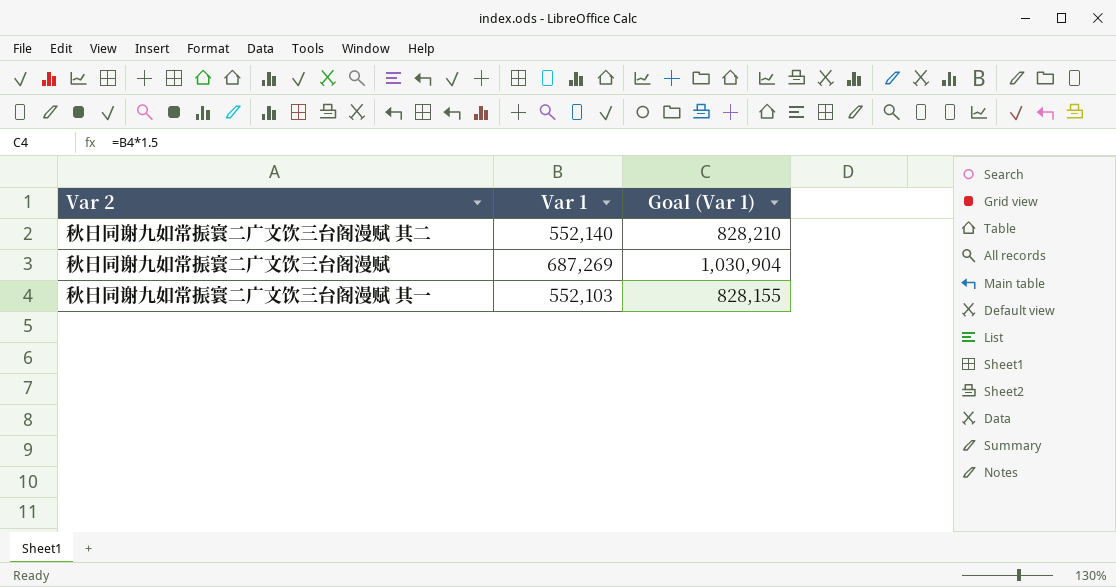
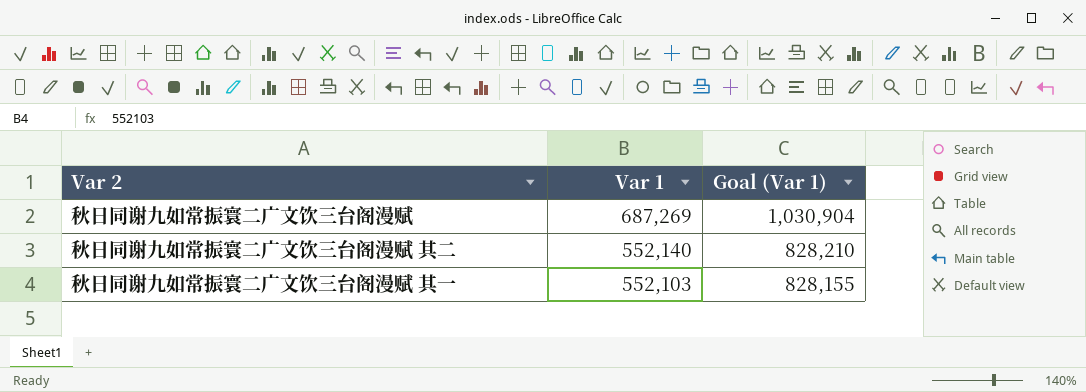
row order: none -> Var 1 descending

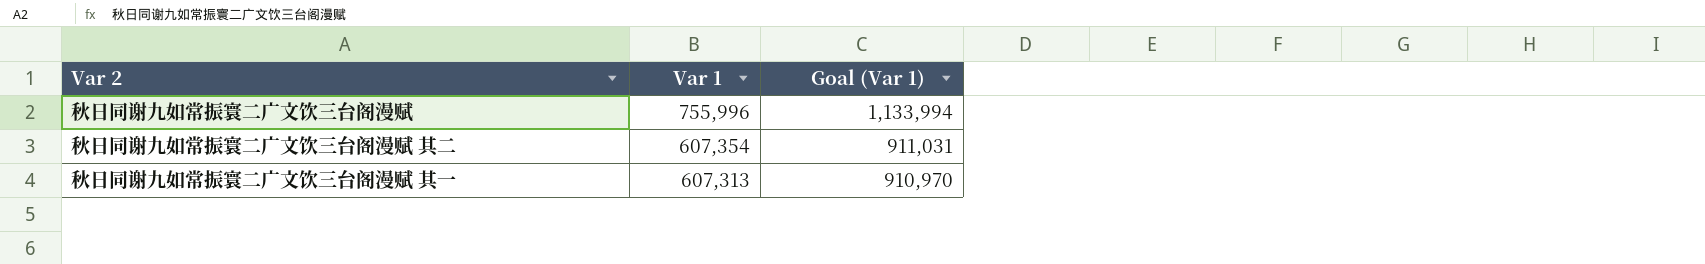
秋日同谢九如常振寰二广文饮三台阁漫赋 | Var 1: 687,269 -> 755,996
秋日同谢九如常振寰二广文饮三台阁漫赋 | Goal (Var 1): 1,030,904 -> 1,133,994
秋日同谢九如常振寰二广文饮三台阁漫赋 其二 | Var 1: 552,140 -> 607,354
秋日同谢九如常振寰二广文饮三台阁漫赋 其二 | Goal (Var 1): 828,210 -> 911,031
秋日同谢九如常振寰二广文饮三台阁漫赋 其一 | Var 1: 552,103 -> 607,313
秋日同谢九如常振寰二广文饮三台阁漫赋 其一 | Goal (Var 1): 828,155 -> 910,970

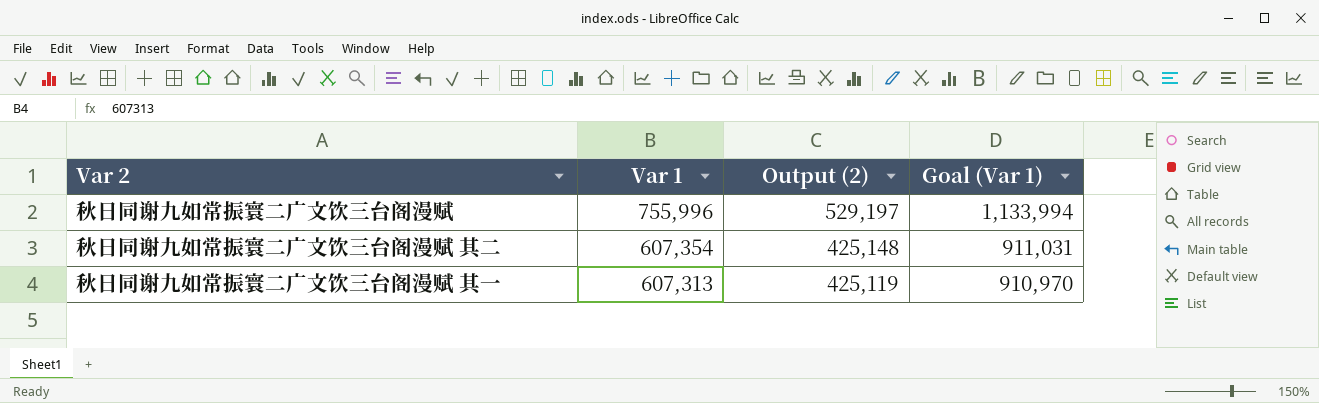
column Output (2) | formula: none -> [Var 1] * 0.7

